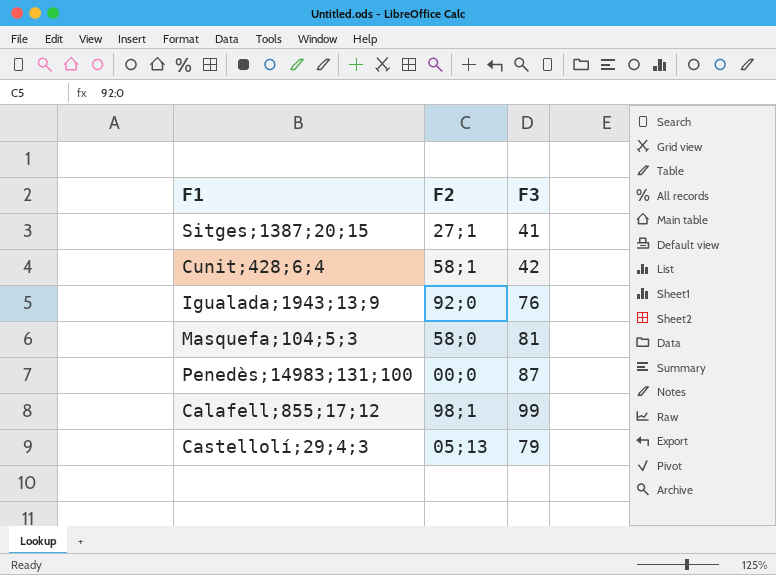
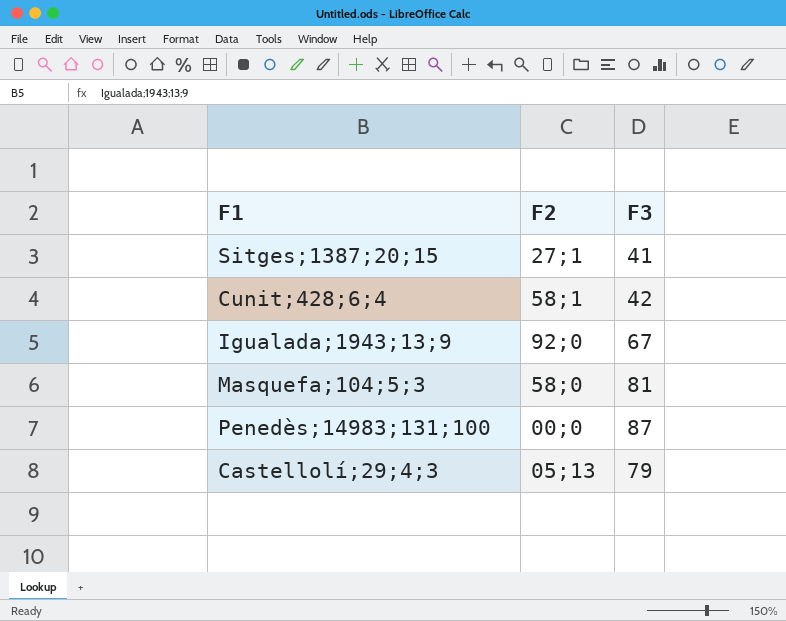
row Calafell;855;17;12: 98;1 | 99 -> none
Igualada;1943;13;9 | F3: 76 -> 67

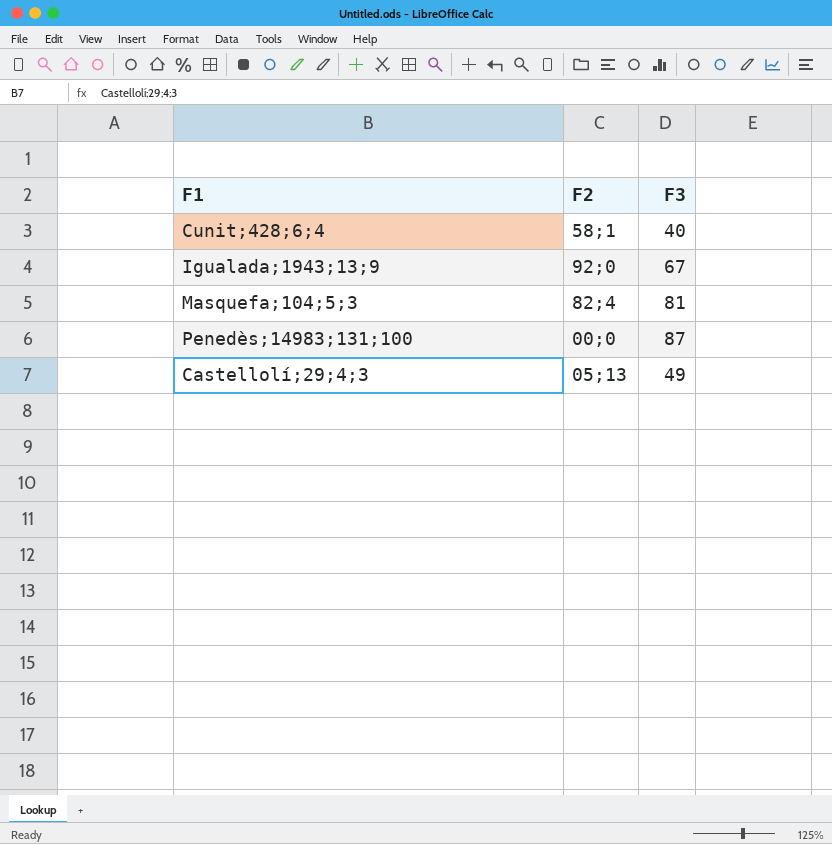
row Sitges;1387;20;15: 27;1 | 41 -> none
Cunit;428;6;4 | F3: 42 -> 40
Masquefa;104;5;3 | F2: 58;0 -> 82;4
Castellolí;29;4;3 | F3: 79 -> 49

